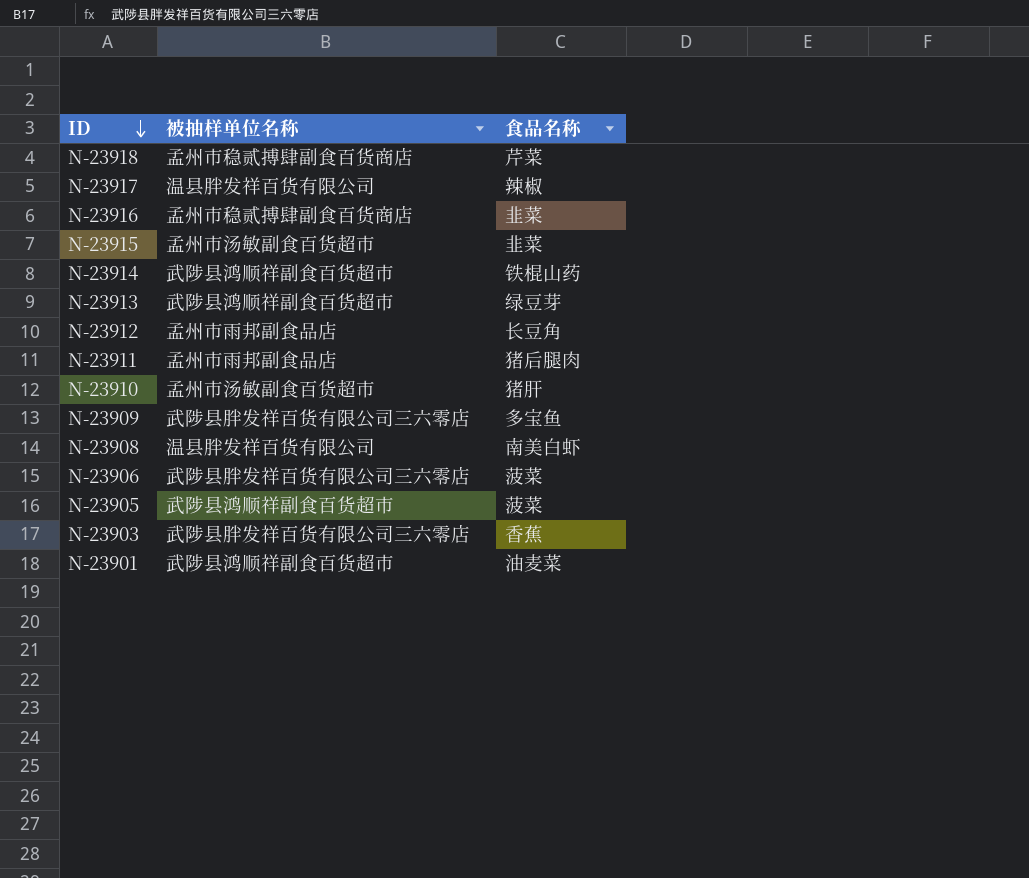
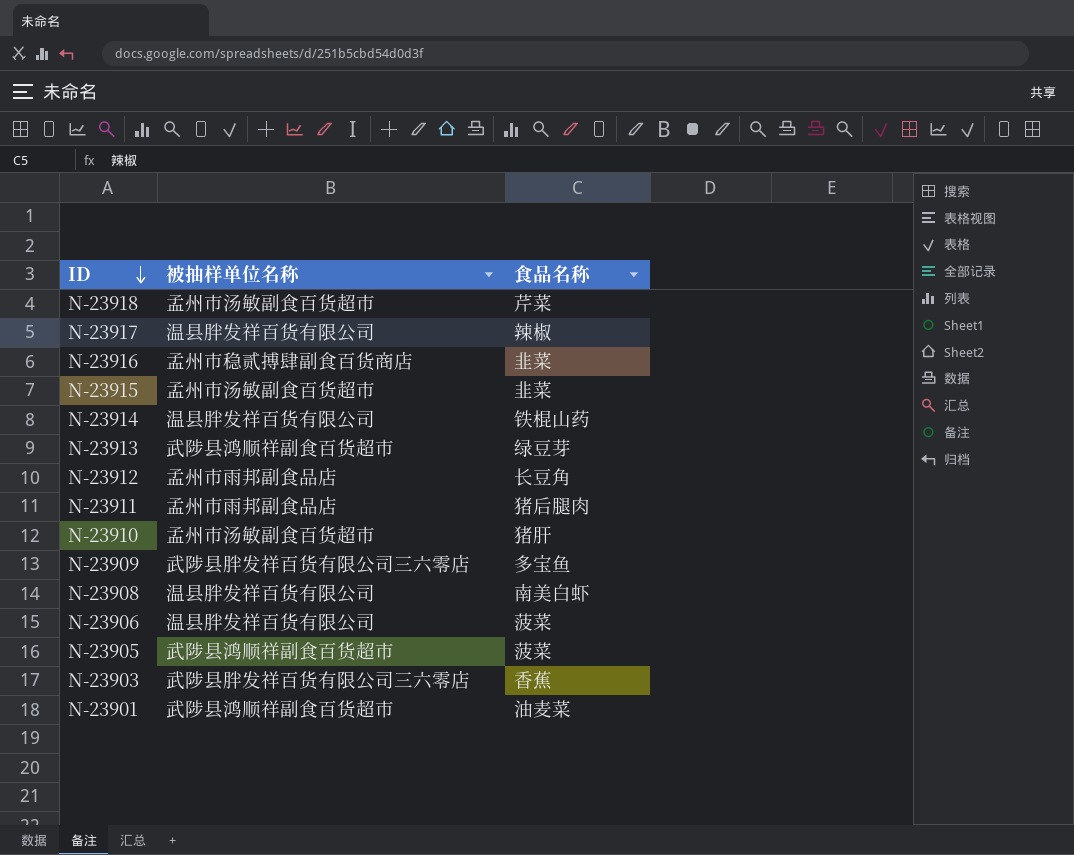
N-23918 | 被抽样单位名称: 孟州市稳贰搏肆副食百货商店 -> 孟州市汤敏副食百货超市
N-23914 | 被抽样单位名称: 武陟县鸿顺祥副食百货超市 -> 温县胖发祥百货有限公司
N-23906 | 被抽样单位名称: 武陟县胖发祥百货有限公司三六零店 -> 温县胖发祥百货有限公司

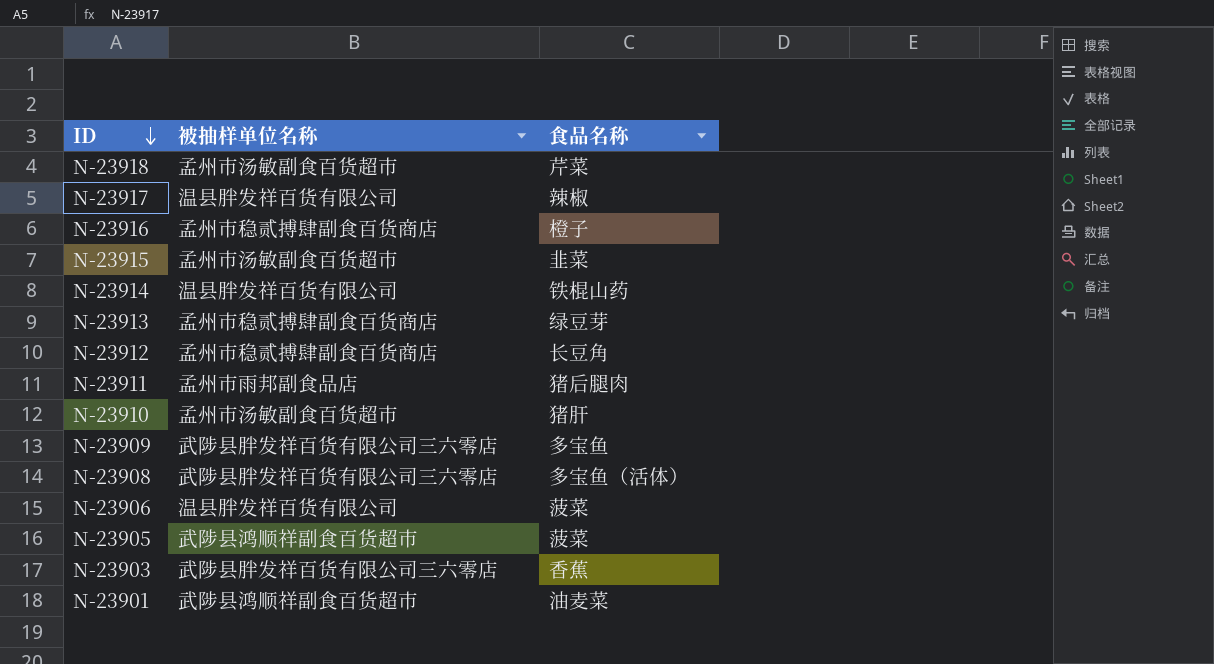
N-23916 | 食品名称: 韭菜 -> 橙子
N-23913 | 被抽样单位名称: 武陟县鸿顺祥副食百货超市 -> 孟州市稳贰搏肆副食百货商店
N-23912 | 被抽样单位名称: 孟州市雨邦副食品店 -> 孟州市稳贰搏肆副食百货商店
N-23908 | 被抽样单位名称: 温县胖发祥百货有限公司 -> 武陟县胖发祥百货有限公司三六零店
N-23908 | 食品名称: 南美白虾 -> 多宝鱼（活体）

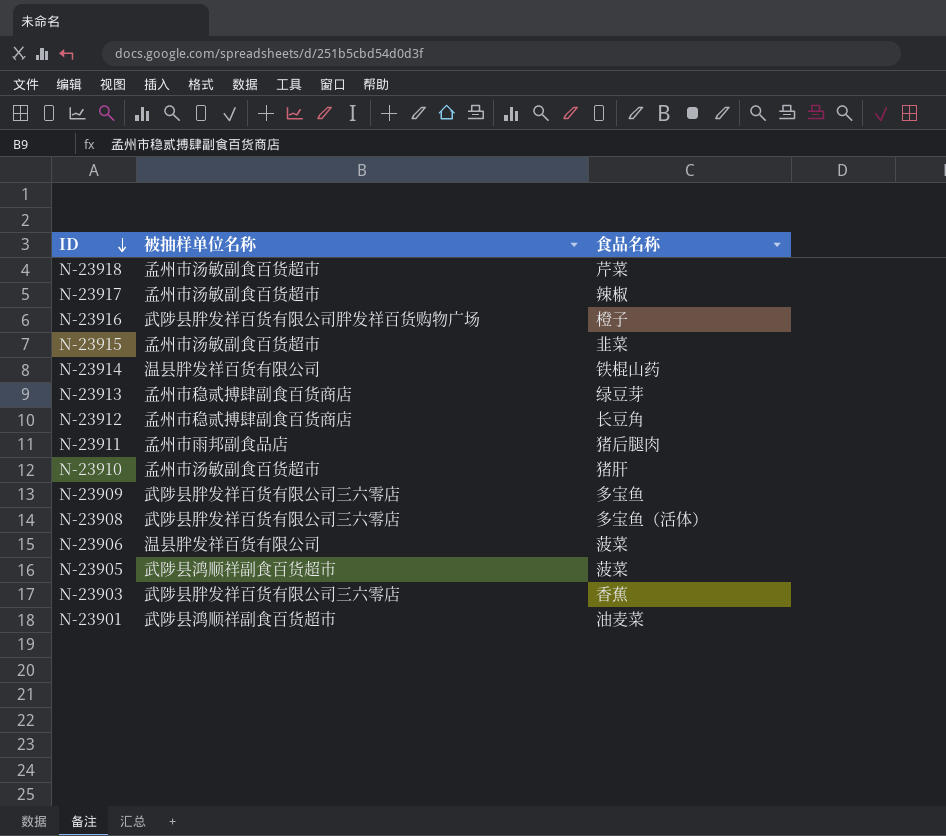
N-23917 | 被抽样单位名称: 温县胖发祥百货有限公司 -> 孟州市汤敏副食百货超市
N-23916 | 被抽样单位名称: 孟州市稳贰搏肆副食百货商店 -> 武陟县胖发祥百货有限公司胖发祥百货购物广场

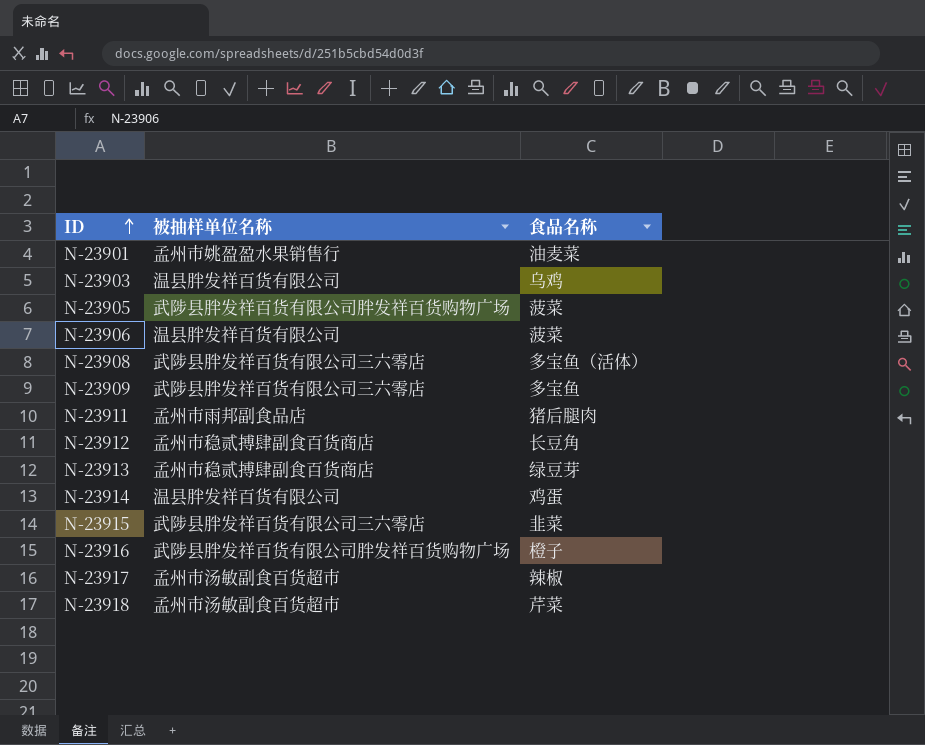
row order: ID descending -> ID ascending
row N-23910: 孟州市汤敏副食百货超市 | 猪肝 -> none
N-23901 | 被抽样单位名称: 武陟县鸿顺祥副食百货超市 -> 孟州市姚盈盈水果销售行
N-23903 | 被抽样单位名称: 武陟县胖发祥百货有限公司三六零店 -> 温县胖发祥百货有限公司
N-23903 | 食品名称: 香蕉 -> 乌鸡
N-23905 | 被抽样单位名称: 武陟县鸿顺祥副食百货超市 -> 武陟县胖发祥百货有限公司胖发祥百货购物广场
N-23914 | 食品名称: 铁棍山药 -> 鸡蛋
N-23915 | 被抽样单位名称: 孟州市汤敏副食百货超市 -> 武陟县胖发祥百货有限公司三六零店

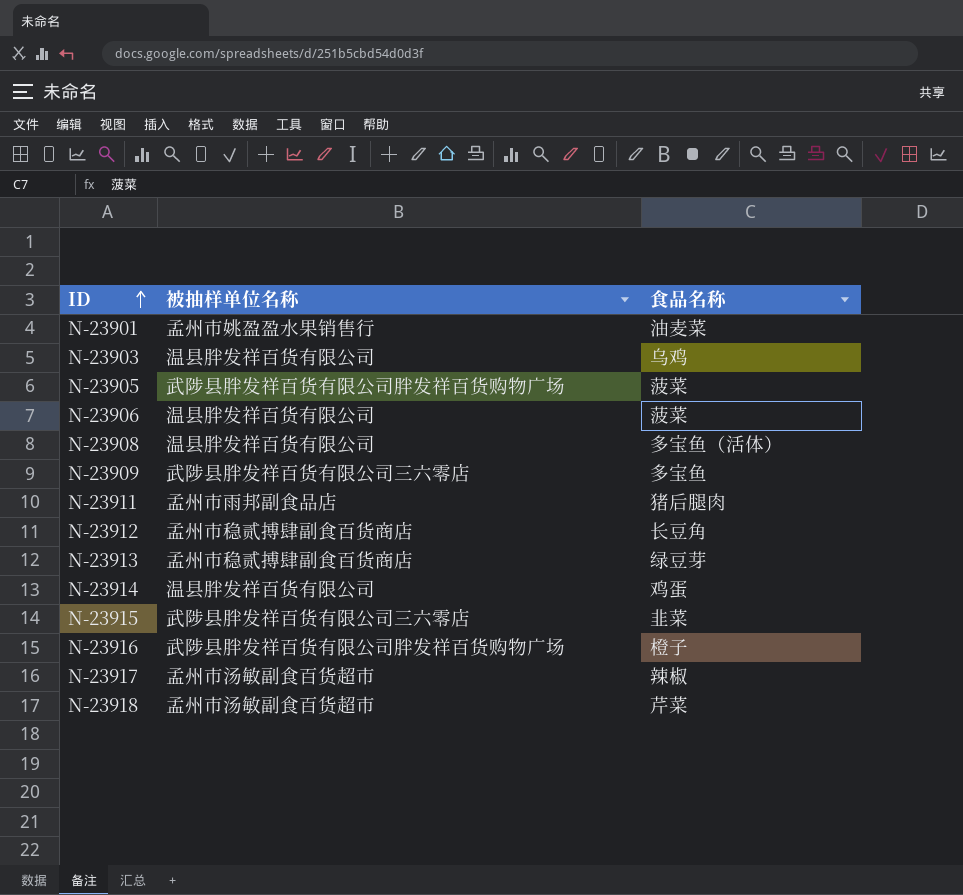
N-23908 | 被抽样单位名称: 武陟县胖发祥百货有限公司三六零店 -> 温县胖发祥百货有限公司

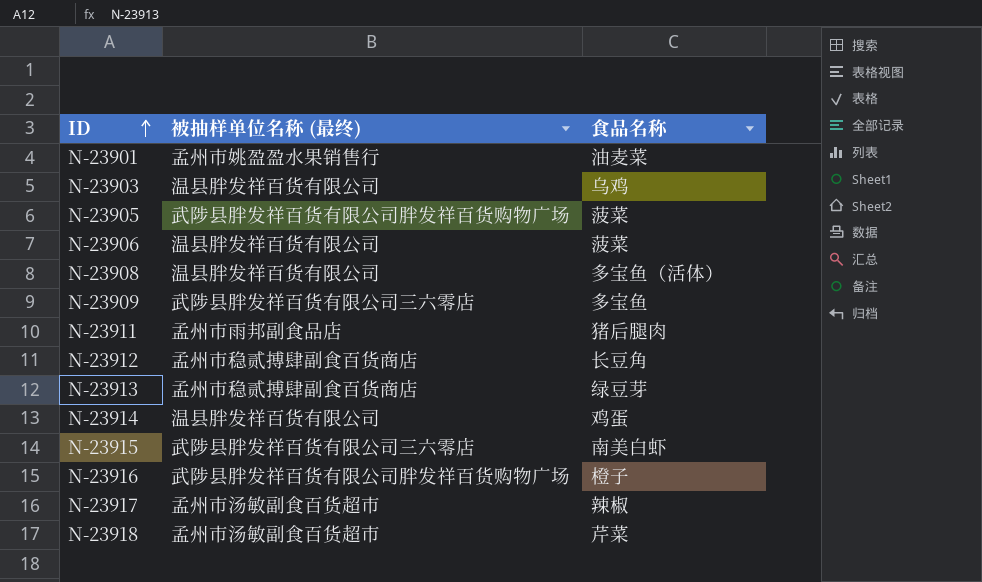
column name: 被抽样单位名称 -> 被抽样单位名称 (最终)
N-23915 | 食品名称: 韭菜 -> 南美白虾

